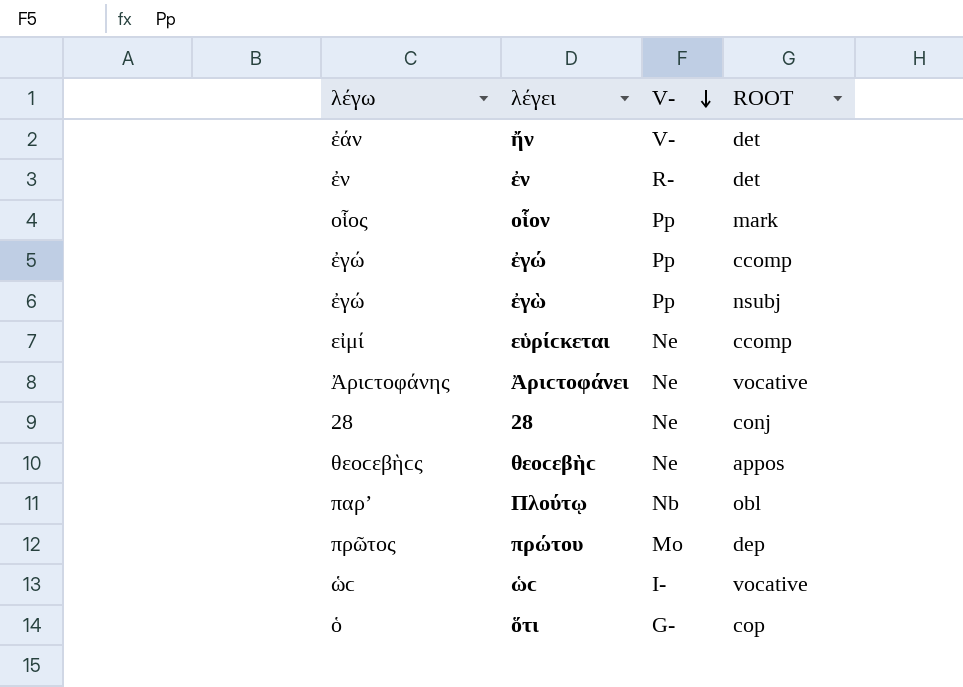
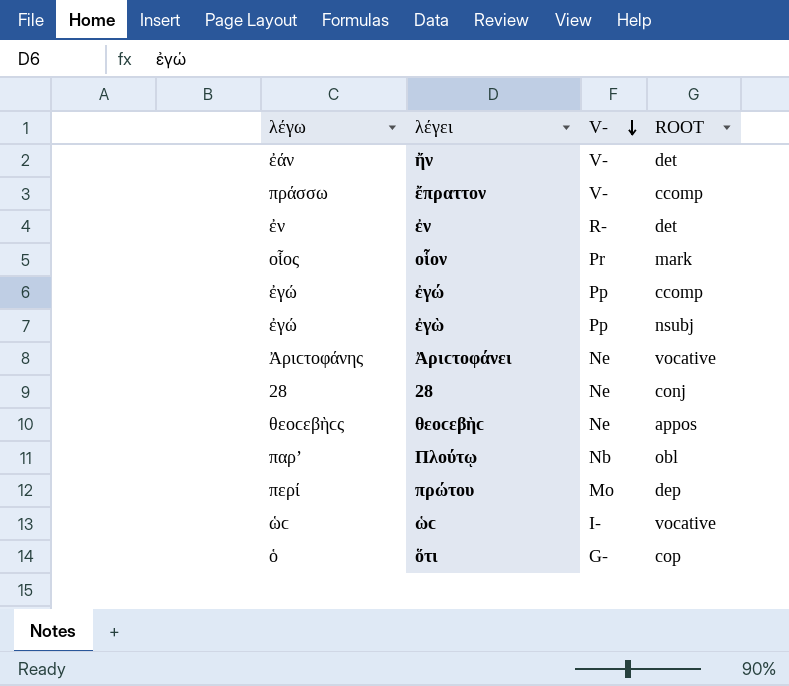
row εὑρίϲκεται: εἰμί | Ne | ccomp -> none
row ἔπραττον: none -> πράσσω | V- | ccomp
οἷον | V-: Pp -> Pr
πρώτου | λέγω: πρῶτος -> περί

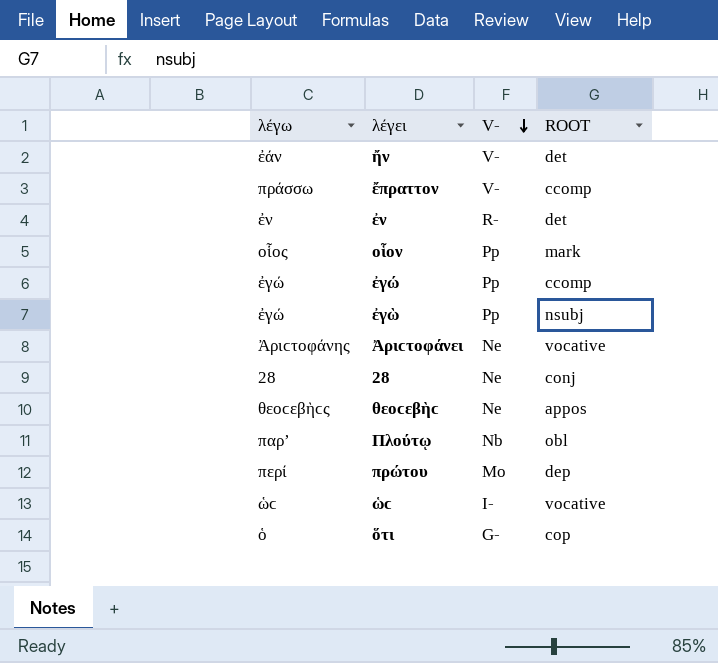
οἷον | V-: Pr -> Pp

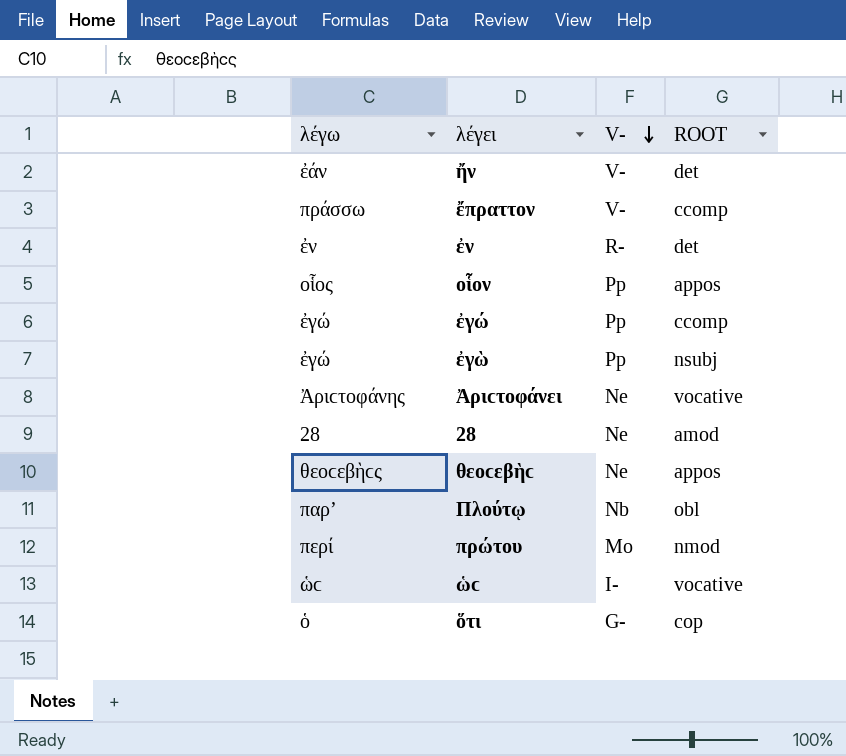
οἷον | ROOT: mark -> appos
28 | ROOT: conj -> amod
πρώτου | ROOT: dep -> nmod

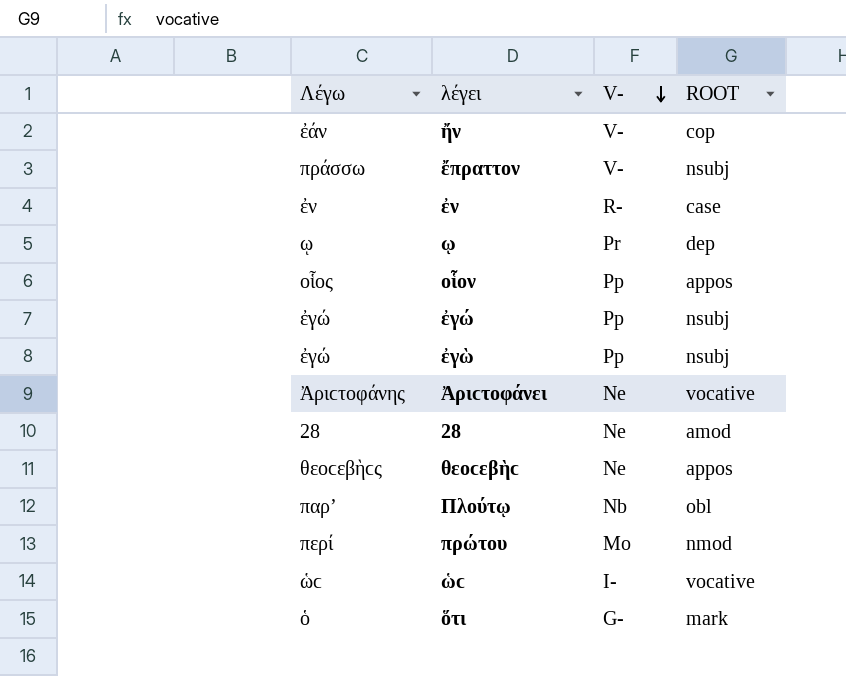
column name: λέγω -> Λέγω
ἤν | ROOT: det -> cop
ἔπραττον | ROOT: ccomp -> nsubj
ἐν | ROOT: det -> case
row ῳ: none -> ῳ | Pr | dep
ἐγώ | ROOT: ccomp -> nsubj
ὅτι | ROOT: cop -> mark

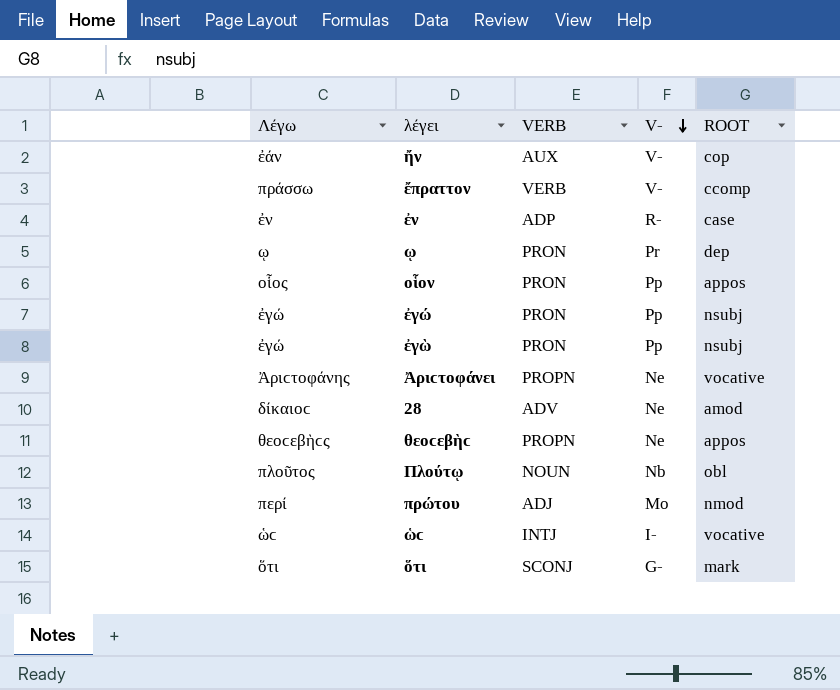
column VERB | position: none -> 3
ἔπραττον | ROOT: nsubj -> ccomp
28 | Λέγω: 28 -> δίκαιοϲ
Πλούτῳ | Λέγω: παρ’ -> πλοῦτος
ὅτι | Λέγω: ὁ -> ὅτι

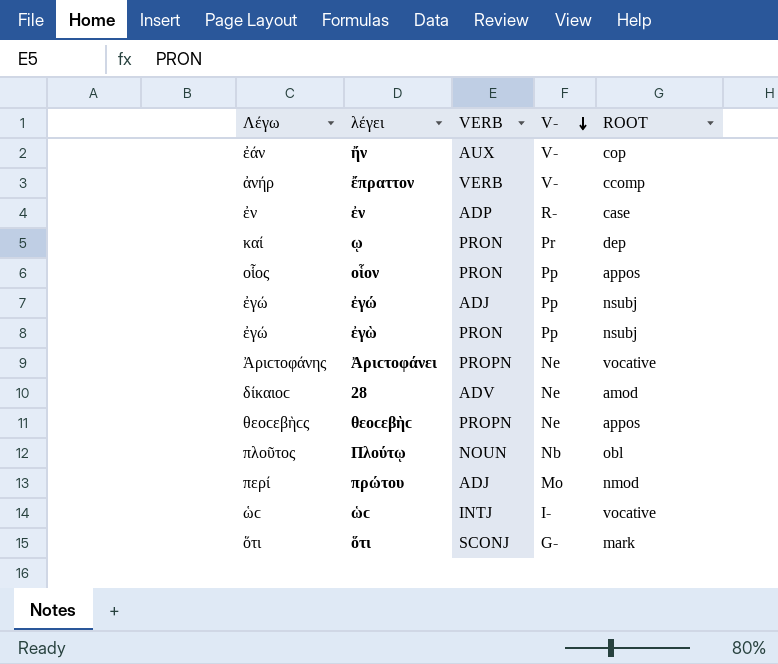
ἔπραττον | Λέγω: πράσσω -> ἀνήρ
ῳ | Λέγω: ῳ -> καί
ἐγώ | VERB: PRON -> ADJ

